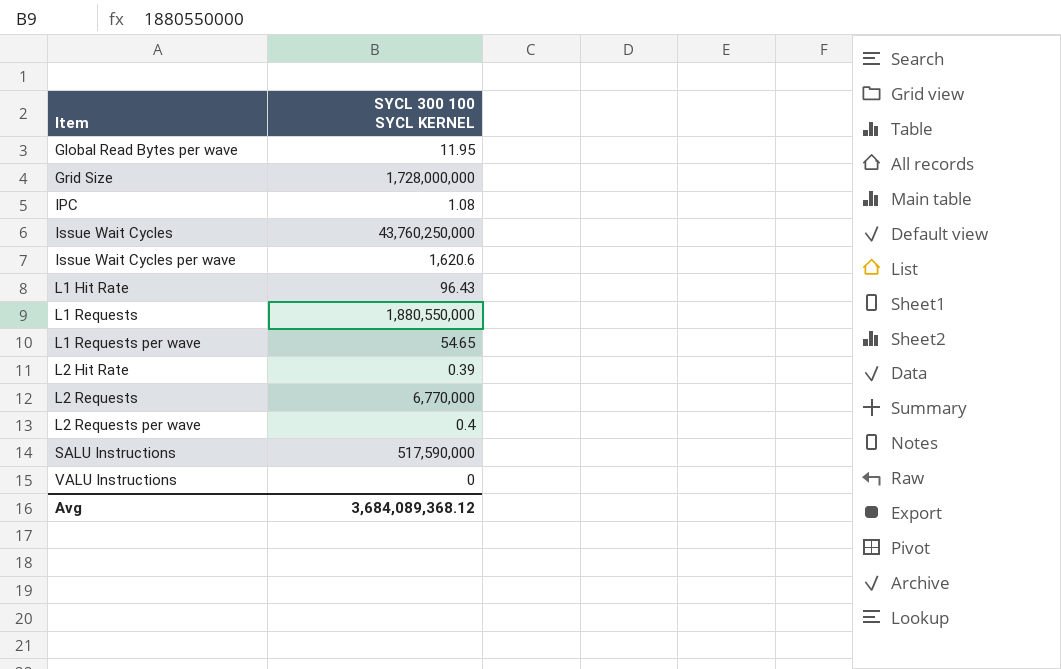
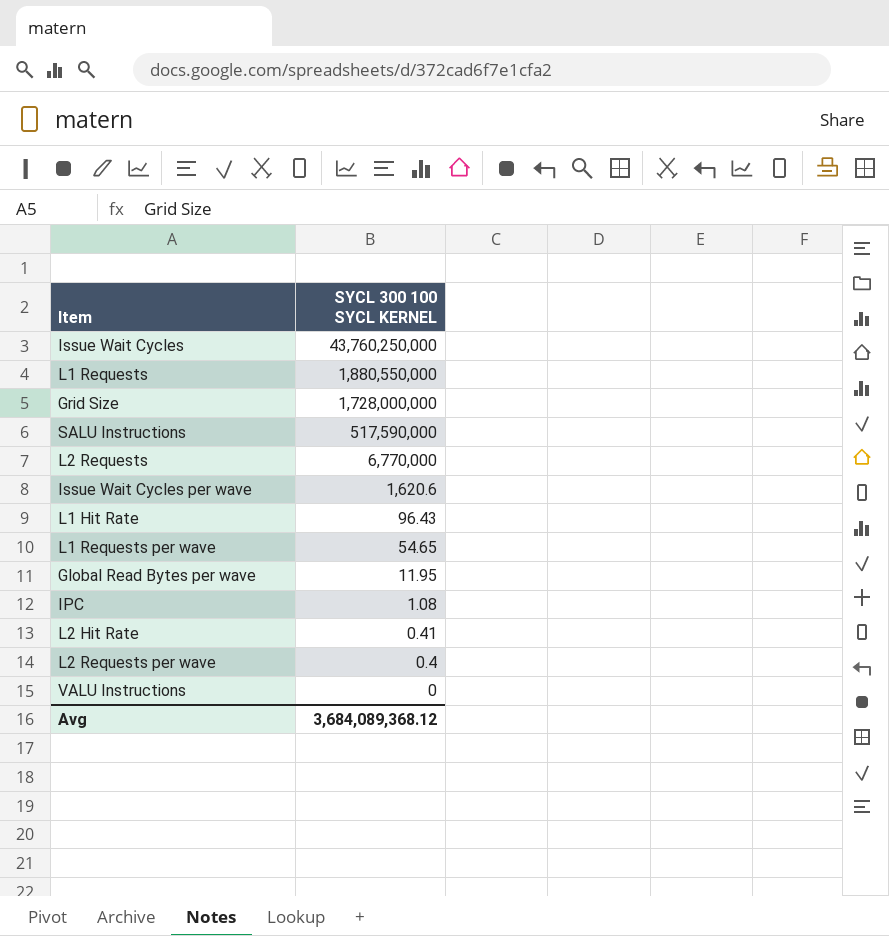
row order: Item ascending -> SYCL 300 100 SYCL KERNEL descending
L2 Hit Rate | SYCL 300 100 SYCL KERNEL: 0.39 -> 0.41

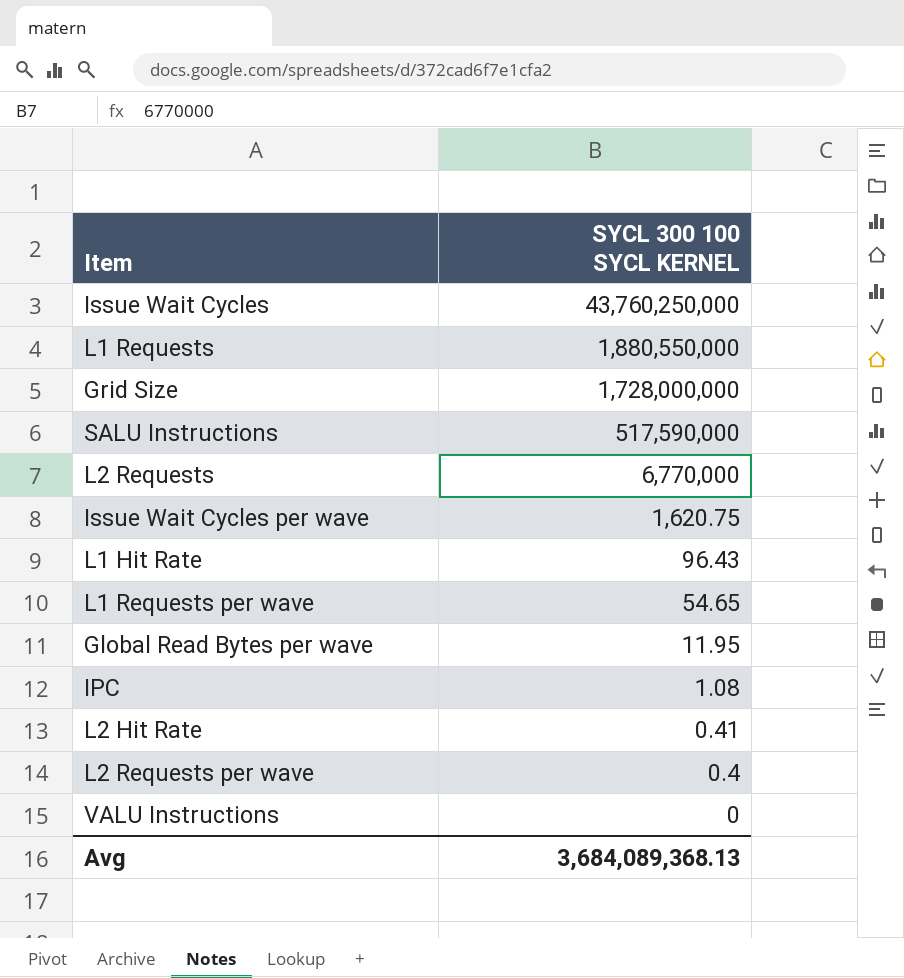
Issue Wait Cycles per wave | SYCL 300 100 SYCL KERNEL: 1,620.6 -> 1,620.75
Avg | SYCL 300 100 SYCL KERNEL: 3,684,089,368.12 -> 3,684,089,368.13

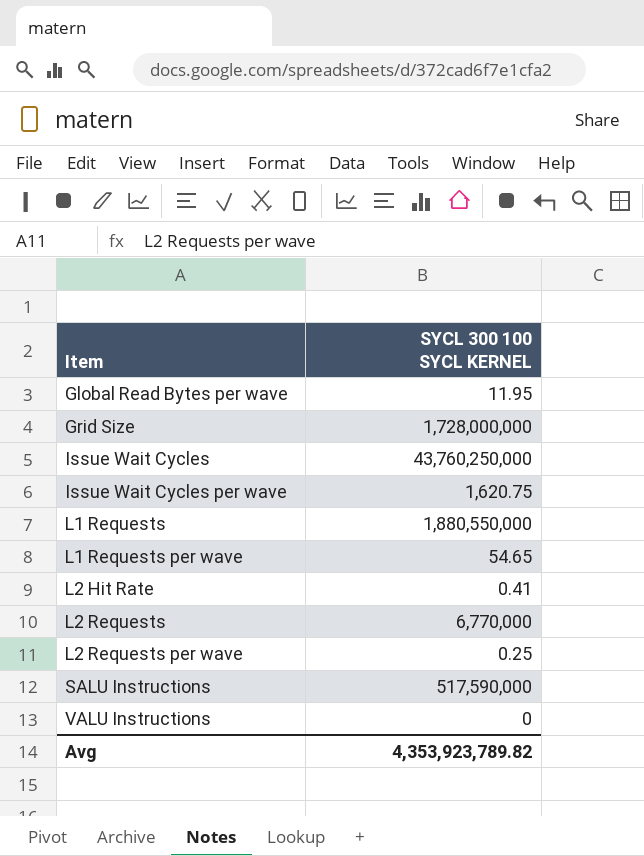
row order: SYCL 300 100 SYCL KERNEL descending -> Item ascending
row L1 Hit Rate: 96.43 -> none
row IPC: 1.08 -> none
L2 Requests per wave | SYCL 300 100 SYCL KERNEL: 0.4 -> 0.25
Avg | SYCL 300 100 SYCL KERNEL: 3,684,089,368.13 -> 4,353,923,789.82

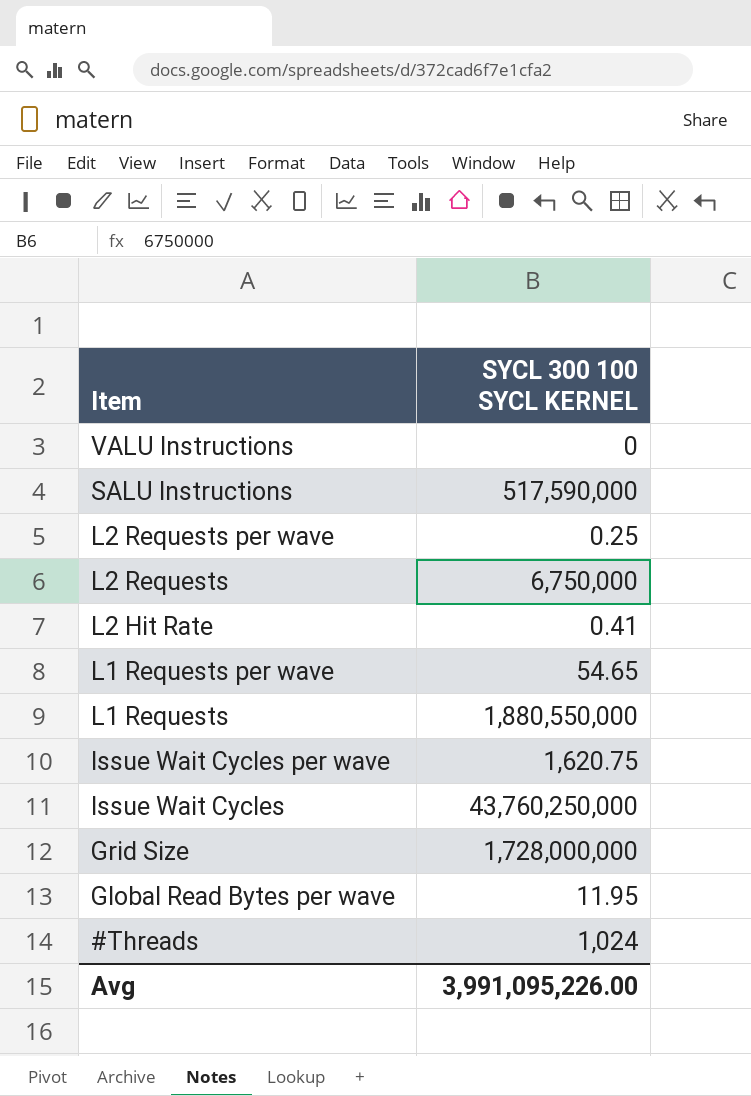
row order: Item ascending -> Item descending
L2 Requests | SYCL 300 100 SYCL KERNEL: 6,770,000 -> 6,750,000
row #Threads: none -> 1,024
Avg | SYCL 300 100 SYCL KERNEL: 4,353,923,789.82 -> 3,991,095,226.00

